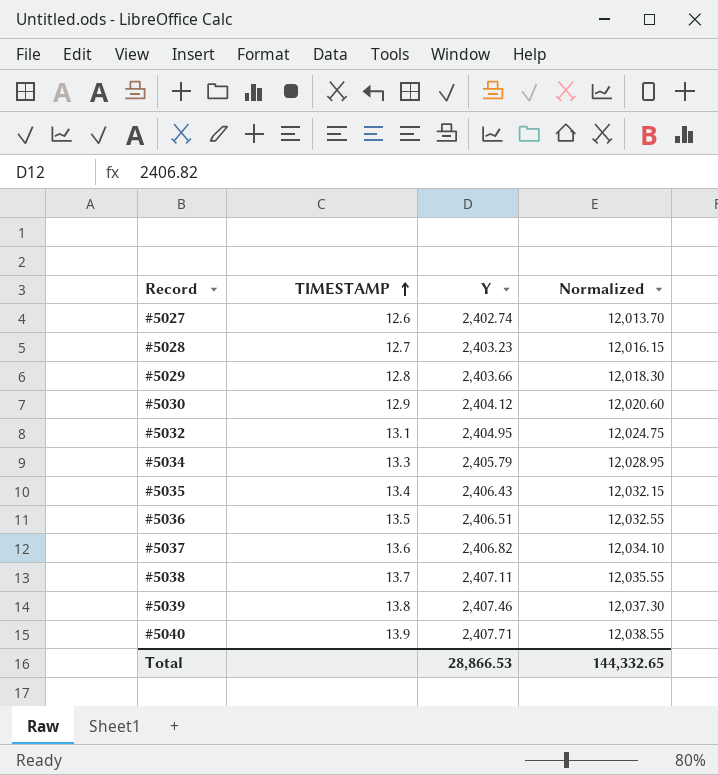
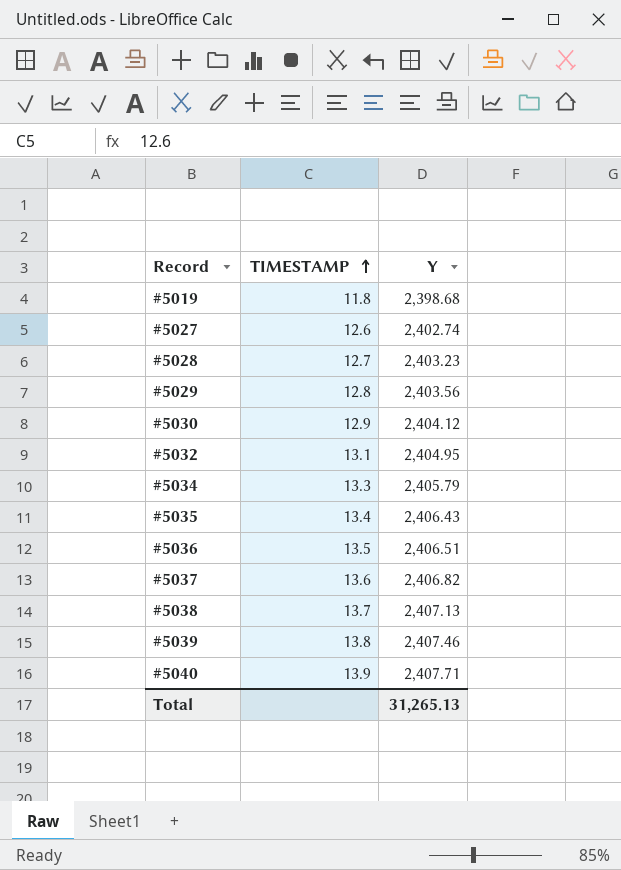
column Normalized | formula: [Y] * 5 -> none
row #5019: none -> 11.8 | 2,398.68
#5029 | Y: 2,403.66 -> 2,403.56
#5038 | Y: 2,407.11 -> 2,407.13
Total | Y: 28,866.53 -> 31,265.13

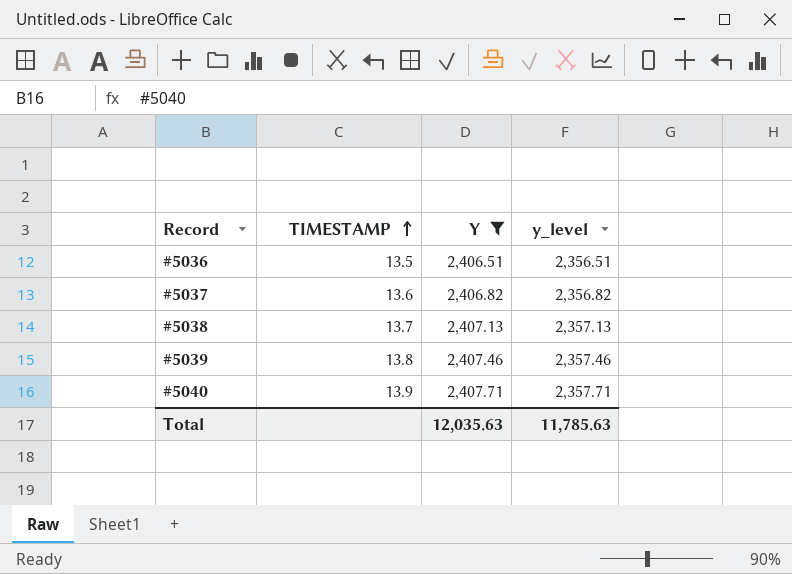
filter: none -> Y >= 2,406.51
column y_level | formula: none -> [Y] - 50
Total | Y: 31,265.13 -> 12,035.63

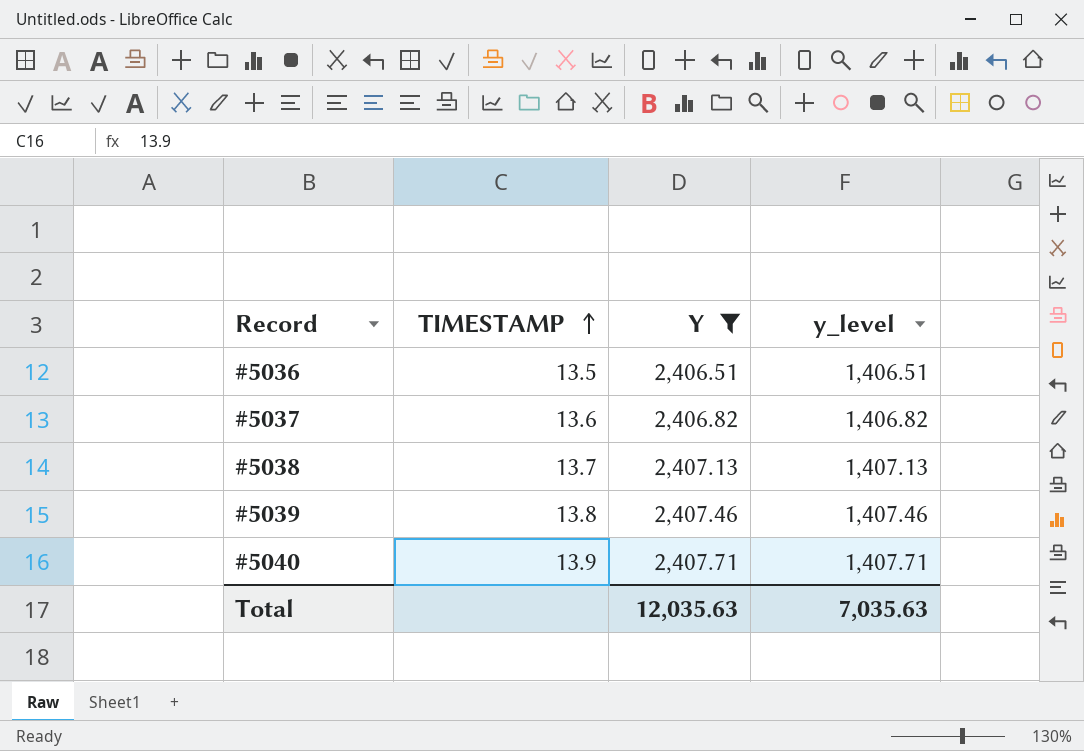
column y_level | formula: [Y] - 50 -> [Y] - 1000
Total | y_level: 11,785.63 -> 7,035.63

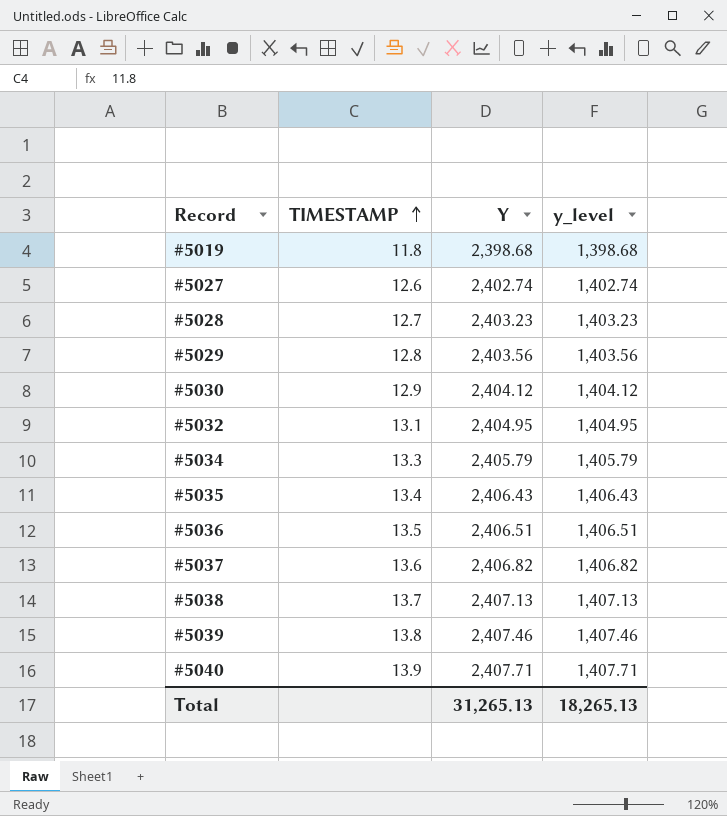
filter: Y >= 2,406.51 -> none
Total | Y: 12,035.63 -> 31,265.13
Total | y_level: 7,035.63 -> 18,265.13

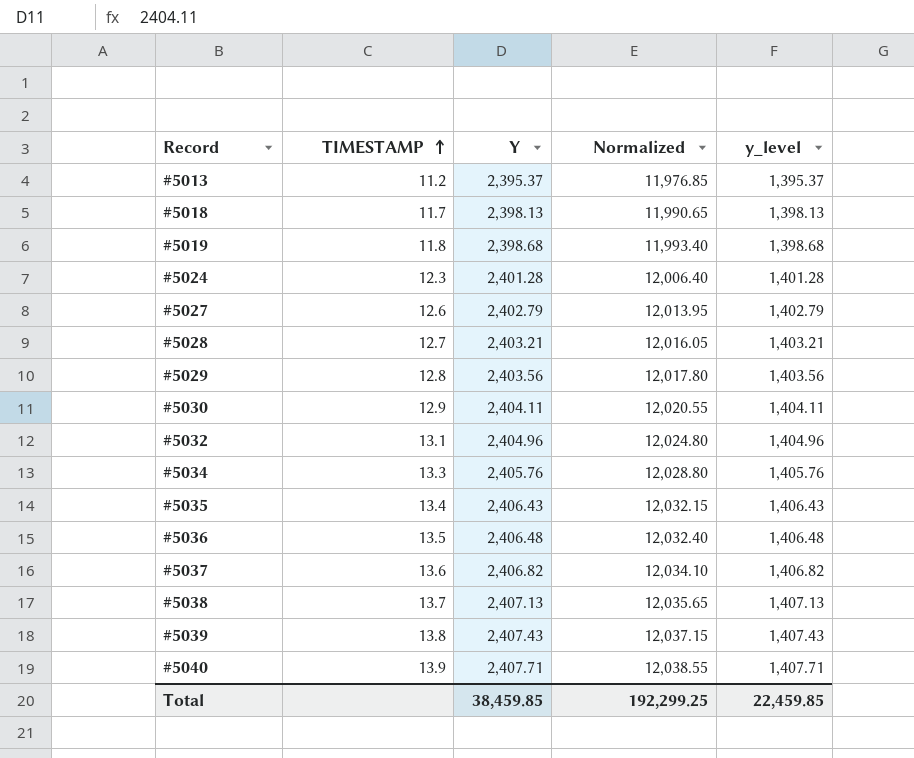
column Normalized | formula: none -> [Y] * 5
row #5013: none -> 11.2 | 2,395.37 | 11,976.85 | 1,395.37
row #5018: none -> 11.7 | 2,398.13 | 11,990.65 | 1,398.13
row #5024: none -> 12.3 | 2,401.28 | 12,006.40 | 1,401.28
#5027 | Y: 2,402.74 -> 2,402.79
#5027 | y_level: 1,402.74 -> 1,402.79
#5028 | Y: 2,403.23 -> 2,403.21
#5028 | y_level: 1,403.23 -> 1,403.21
#5030 | Y: 2,404.12 -> 2,404.11
#5030 | y_level: 1,404.12 -> 1,404.11
#5032 | Y: 2,404.95 -> 2,404.96
#5032 | y_level: 1,404.95 -> 1,404.96
#5034 | Y: 2,405.79 -> 2,405.76
#5034 | y_level: 1,405.79 -> 1,405.76
#5036 | Y: 2,406.51 -> 2,406.48
#5036 | y_level: 1,406.51 -> 1,406.48
#5039 | Y: 2,407.46 -> 2,407.43
#5039 | y_level: 1,407.46 -> 1,407.43
Total | Y: 31,265.13 -> 38,459.85
Total | y_level: 18,265.13 -> 22,459.85

